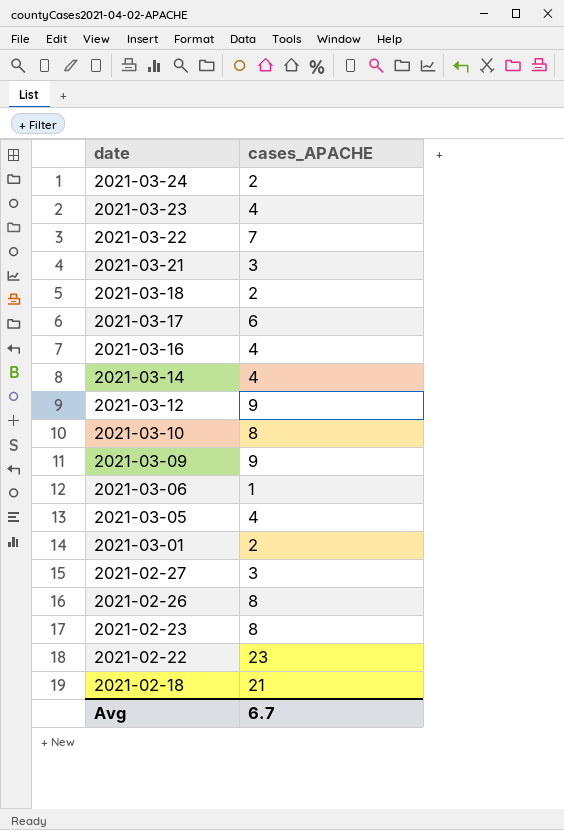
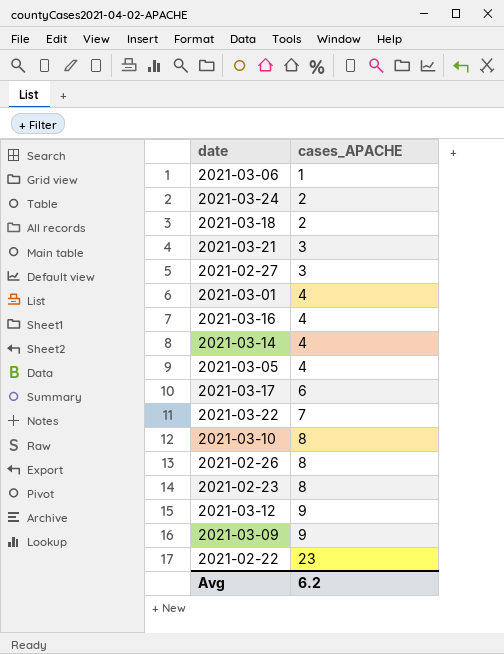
row order: date descending -> cases_APACHE ascending
row 2021-03-23: 4 -> none
row 2021-02-18: 21 -> none
2021-03-01 | cases_APACHE: 2 -> 4
Avg | cases_APACHE: 6.7 -> 6.2

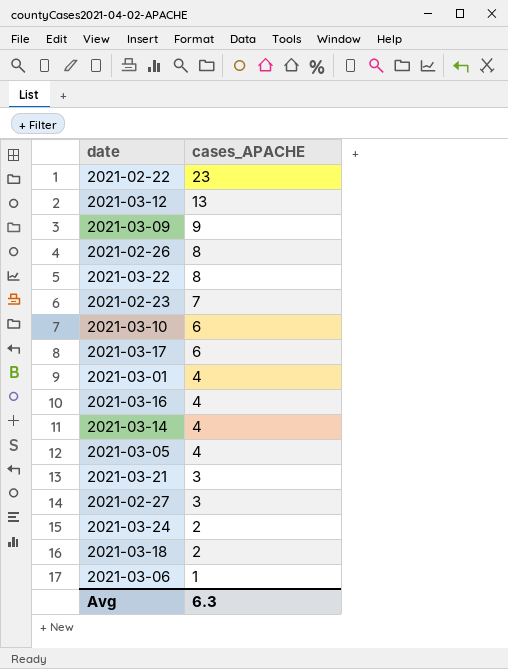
row order: cases_APACHE ascending -> cases_APACHE descending
2021-03-12 | cases_APACHE: 9 -> 13
2021-03-22 | cases_APACHE: 7 -> 8
2021-02-23 | cases_APACHE: 8 -> 7
2021-03-10 | cases_APACHE: 8 -> 6
Avg | cases_APACHE: 6.2 -> 6.3

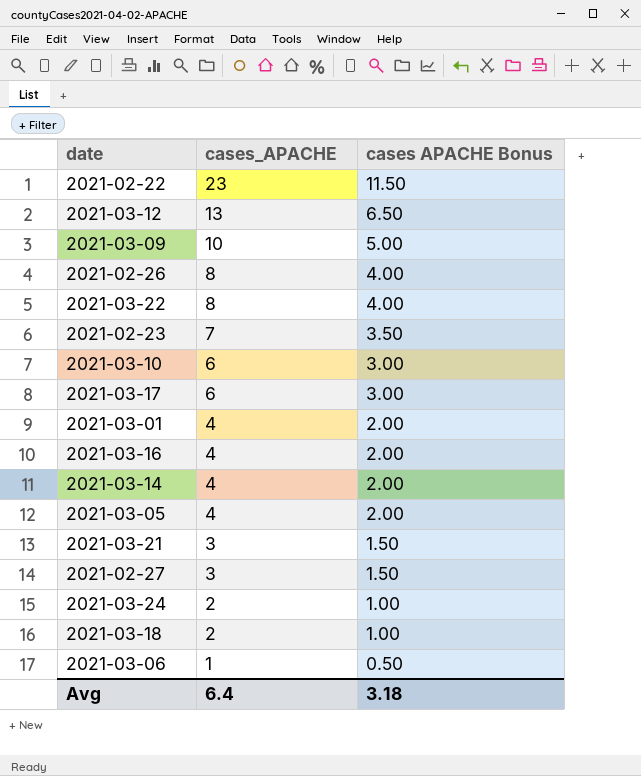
column cases APACHE Bonus | formula: none -> [cases_APACHE] * 0.5
2021-03-09 | cases_APACHE: 9 -> 10
Avg | cases_APACHE: 6.3 -> 6.4

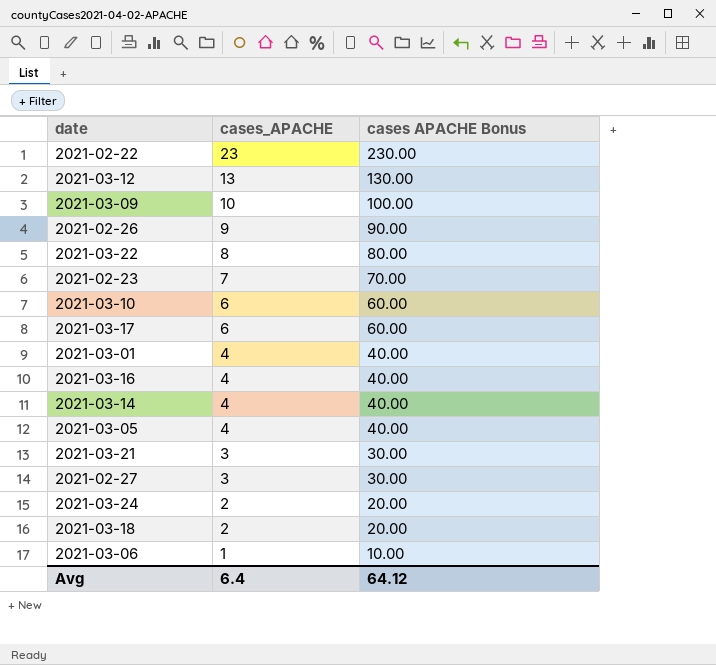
column cases APACHE Bonus | formula: [cases_APACHE] * 0.5 -> [cases_APACHE] * 10
2021-02-26 | cases_APACHE: 8 -> 9
Avg | cases APACHE Bonus: 3.18 -> 64.12

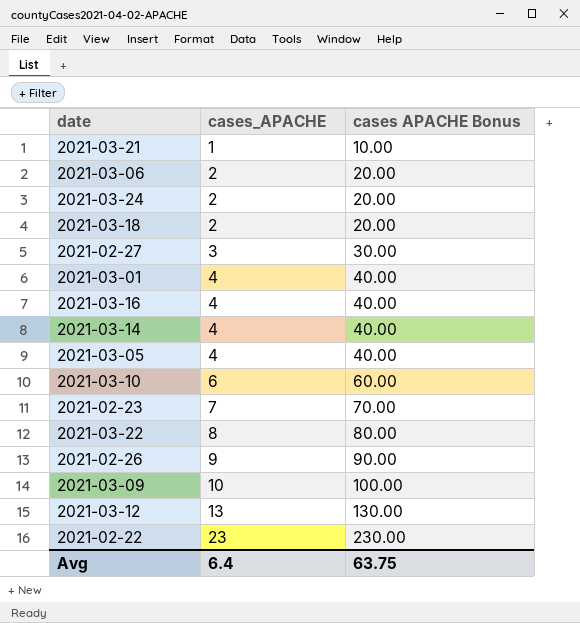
row order: cases_APACHE descending -> cases_APACHE ascending
row 2021-03-17: 6 | 60.00 -> none
2021-03-21 | cases_APACHE: 3 -> 1
2021-03-21 | cases APACHE Bonus: 30.00 -> 10.00
2021-03-06 | cases_APACHE: 1 -> 2
2021-03-06 | cases APACHE Bonus: 10.00 -> 20.00
Avg | cases APACHE Bonus: 64.12 -> 63.75

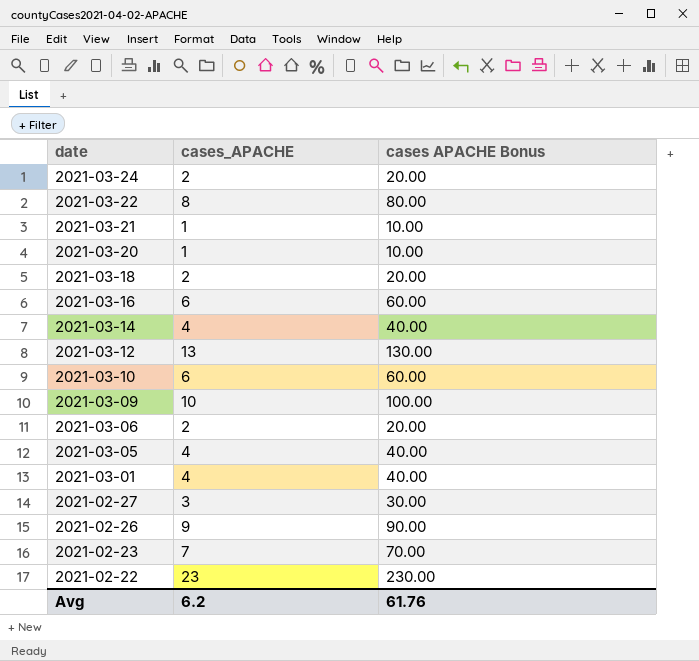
row order: cases_APACHE ascending -> date descending
row 2021-03-20: none -> 1 | 10.00
2021-03-16 | cases_APACHE: 4 -> 6
2021-03-16 | cases APACHE Bonus: 40.00 -> 60.00
Avg | cases_APACHE: 6.4 -> 6.2
Avg | cases APACHE Bonus: 63.75 -> 61.76

